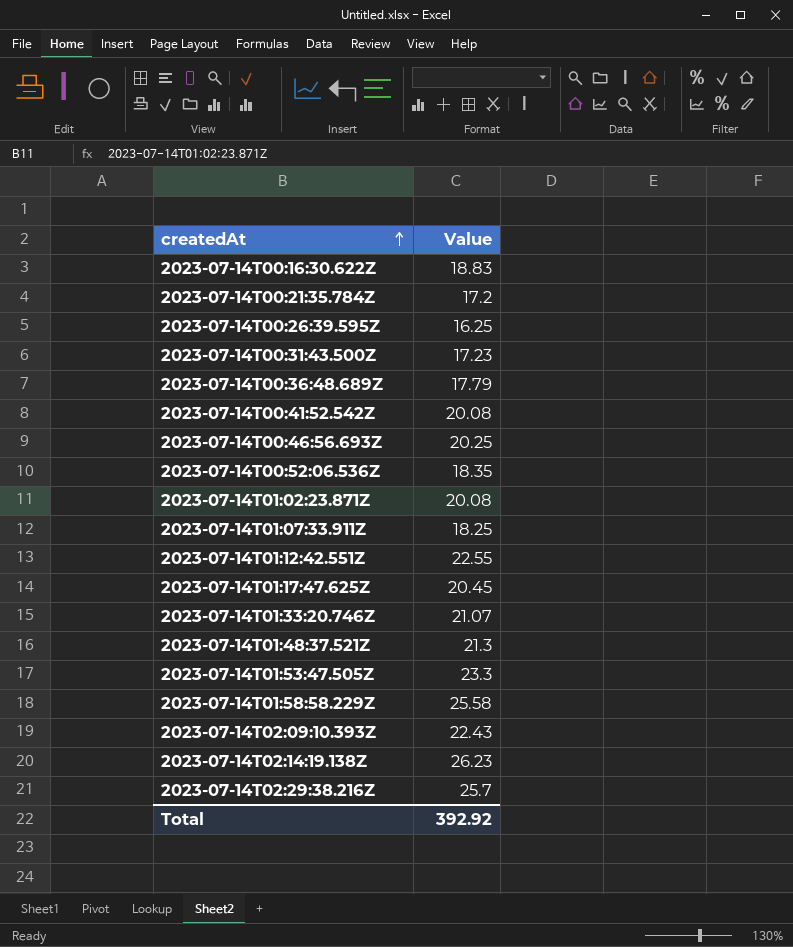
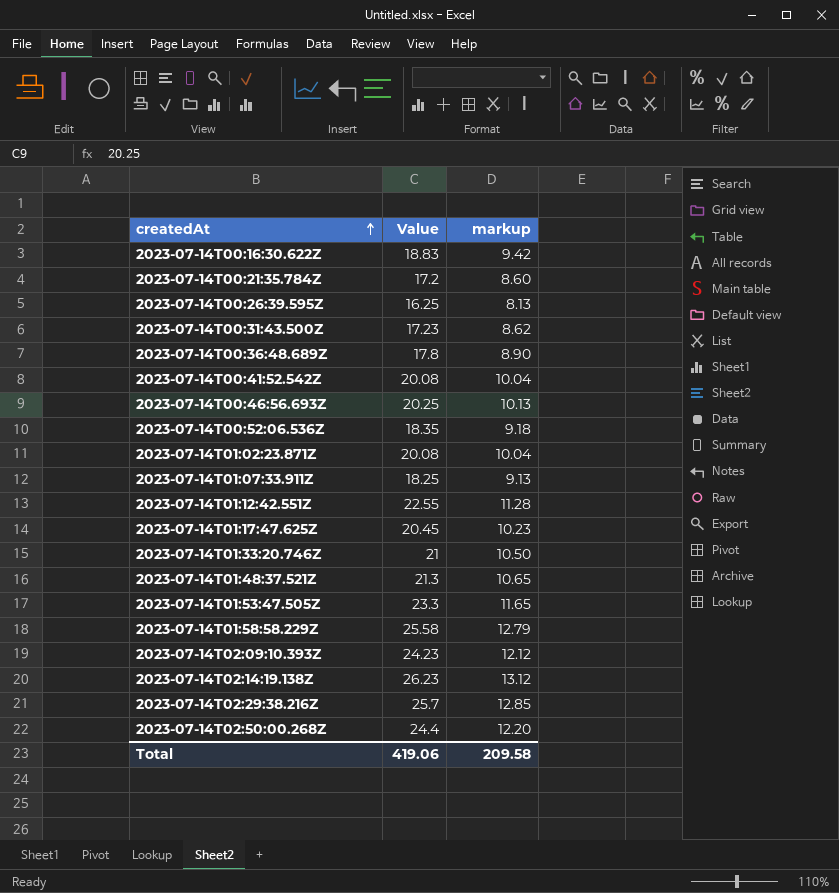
column markup | formula: none -> [Value] * 0.5
2023-07-14T00:36:48.689Z | Value: 17.79 -> 17.8
2023-07-14T01:33:20.746Z | Value: 21.07 -> 21
2023-07-14T02:09:10.393Z | Value: 22.43 -> 24.23
row 2023-07-14T02:50:00.268Z: none -> 24.4 | 12.20
Total | Value: 392.92 -> 419.06

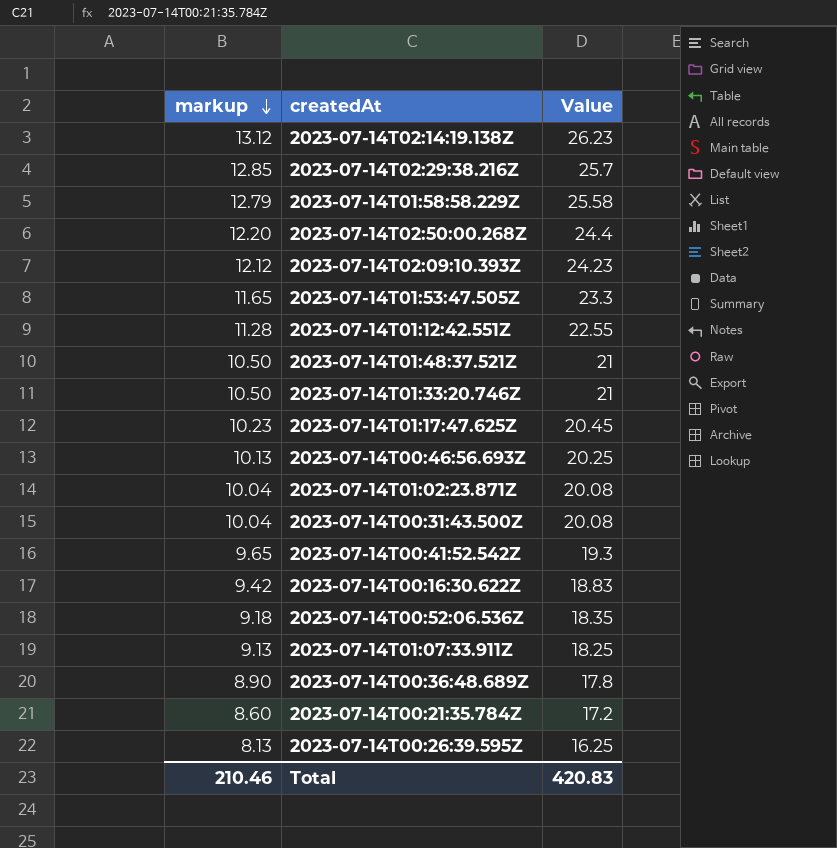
row order: createdAt ascending -> markup descending
column markup | position: 3 -> 1
2023-07-14T01:48:37.521Z | markup: 10.65 -> 10.50
2023-07-14T01:48:37.521Z | Value: 21.3 -> 21
2023-07-14T00:31:43.500Z | markup: 8.62 -> 10.04
2023-07-14T00:31:43.500Z | Value: 17.23 -> 20.08
2023-07-14T00:41:52.542Z | markup: 10.04 -> 9.65
2023-07-14T00:41:52.542Z | Value: 20.08 -> 19.3
Total | markup: 209.58 -> 210.46
Total | Value: 419.06 -> 420.83

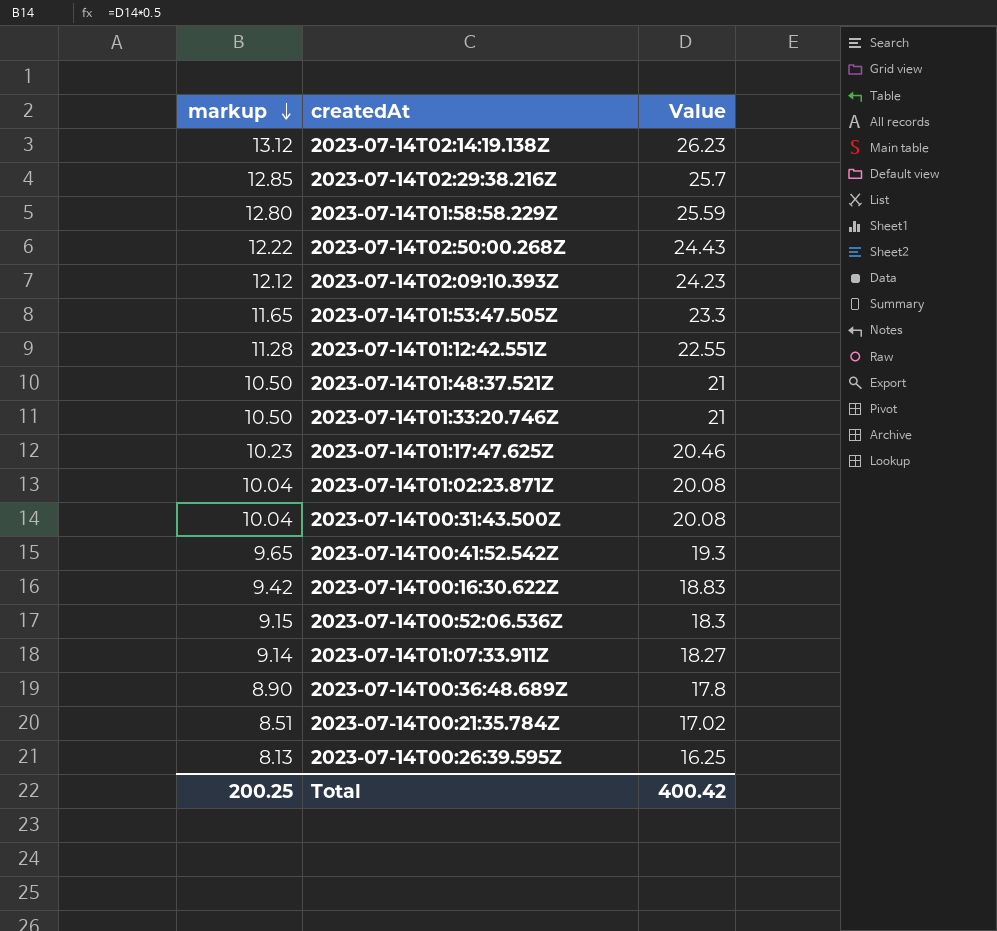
row 2023-07-14T00:46:56.693Z: 10.13 | 20.25 -> none
2023-07-14T01:58:58.229Z | markup: 12.79 -> 12.80
2023-07-14T01:58:58.229Z | Value: 25.58 -> 25.59
2023-07-14T02:50:00.268Z | markup: 12.20 -> 12.22
2023-07-14T02:50:00.268Z | Value: 24.4 -> 24.43
2023-07-14T01:17:47.625Z | Value: 20.45 -> 20.46
2023-07-14T00:52:06.536Z | markup: 9.18 -> 9.15
2023-07-14T00:52:06.536Z | Value: 18.35 -> 18.3
2023-07-14T01:07:33.911Z | markup: 9.13 -> 9.14
2023-07-14T01:07:33.911Z | Value: 18.25 -> 18.27
2023-07-14T00:21:35.784Z | markup: 8.60 -> 8.51
2023-07-14T00:21:35.784Z | Value: 17.2 -> 17.02
Total | markup: 210.46 -> 200.25
Total | Value: 420.83 -> 400.42

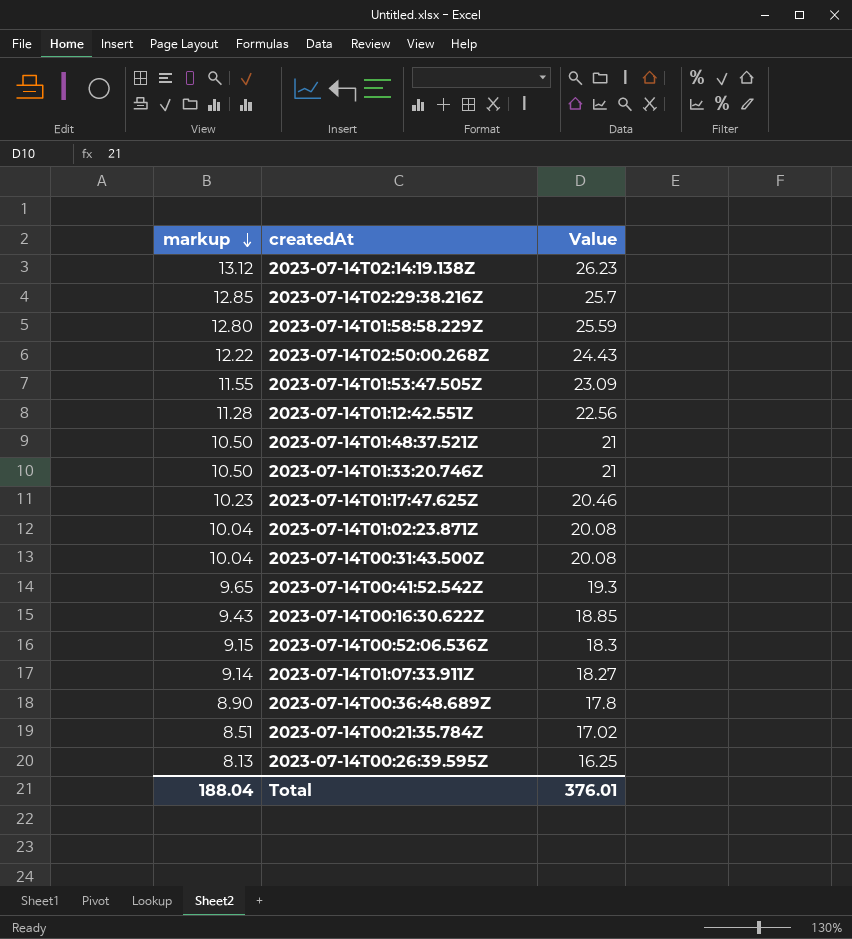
row 2023-07-14T02:09:10.393Z: 12.12 | 24.23 -> none
2023-07-14T01:53:47.505Z | markup: 11.65 -> 11.55
2023-07-14T01:53:47.505Z | Value: 23.3 -> 23.09
2023-07-14T01:12:42.551Z | Value: 22.55 -> 22.56
2023-07-14T00:16:30.622Z | markup: 9.42 -> 9.43
2023-07-14T00:16:30.622Z | Value: 18.83 -> 18.85
Total | markup: 200.25 -> 188.04
Total | Value: 400.42 -> 376.01

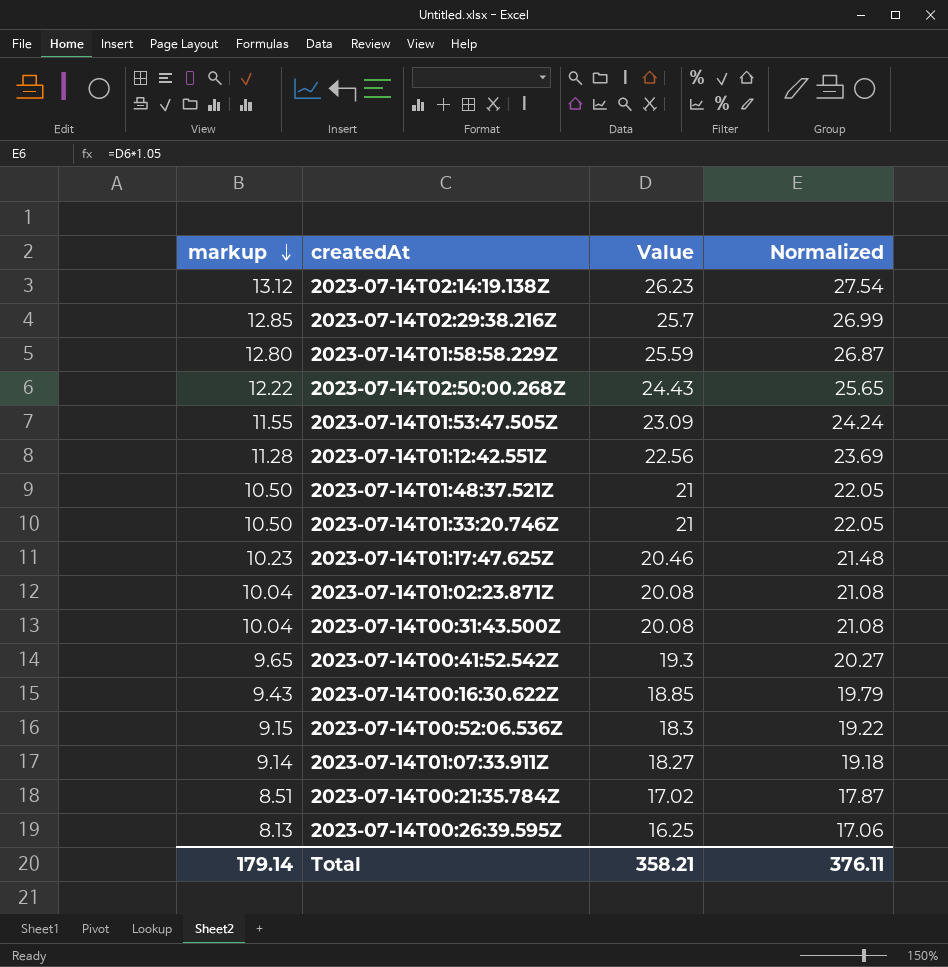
column Normalized | formula: none -> [Value] * 1.05
row 2023-07-14T00:36:48.689Z: 8.90 | 17.8 -> none
Total | markup: 188.04 -> 179.14
Total | Value: 376.01 -> 358.21

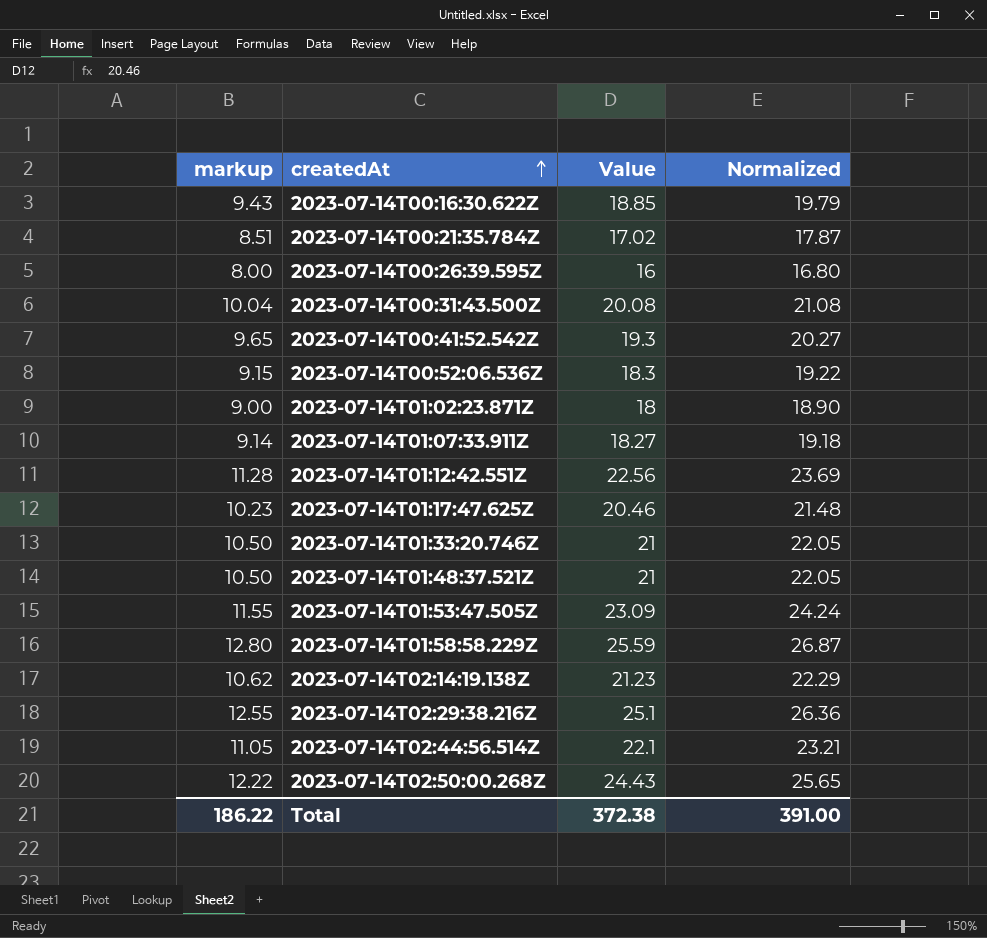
row order: markup descending -> createdAt ascending
2023-07-14T00:26:39.595Z | markup: 8.13 -> 8.00
2023-07-14T00:26:39.595Z | Value: 16.25 -> 16
2023-07-14T00:26:39.595Z | Normalized: 17.06 -> 16.80
2023-07-14T01:02:23.871Z | markup: 10.04 -> 9.00
2023-07-14T01:02:23.871Z | Value: 20.08 -> 18
2023-07-14T01:02:23.871Z | Normalized: 21.08 -> 18.90
2023-07-14T02:14:19.138Z | markup: 13.12 -> 10.62
2023-07-14T02:14:19.138Z | Value: 26.23 -> 21.23
2023-07-14T02:14:19.138Z | Normalized: 27.54 -> 22.29
2023-07-14T02:29:38.216Z | markup: 12.85 -> 12.55
2023-07-14T02:29:38.216Z | Value: 25.7 -> 25.1
2023-07-14T02:29:38.216Z | Normalized: 26.99 -> 26.36
row 2023-07-14T02:44:56.514Z: none -> 11.05 | 22.1 | 23.21
Total | markup: 179.14 -> 186.22
Total | Value: 358.21 -> 372.38
Total | Normalized: 376.11 -> 391.00

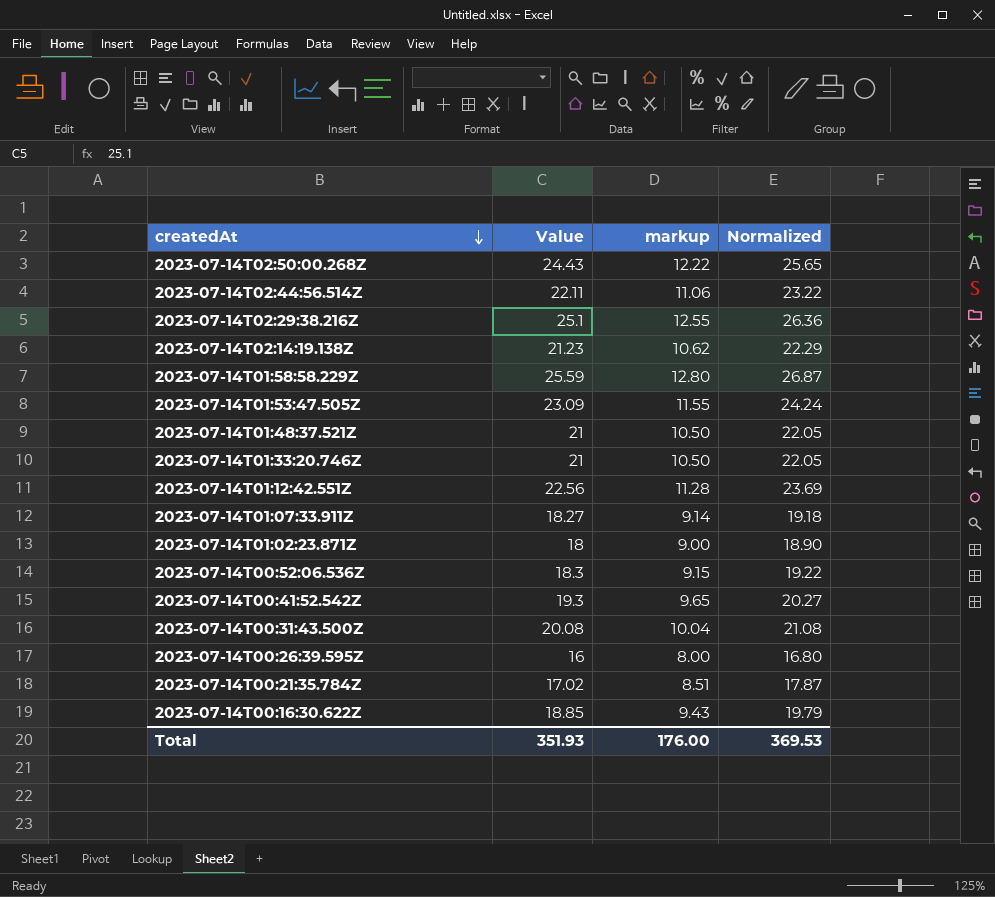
row order: createdAt ascending -> createdAt descending
column markup | position: 1 -> 3
row 2023-07-14T01:17:47.625Z: 10.23 | 20.46 | 21.48 -> none
2023-07-14T02:44:56.514Z | Value: 22.1 -> 22.11
2023-07-14T02:44:56.514Z | markup: 11.05 -> 11.06
2023-07-14T02:44:56.514Z | Normalized: 23.21 -> 23.22
Total | Value: 372.38 -> 351.93
Total | markup: 186.22 -> 176.00
Total | Normalized: 391.00 -> 369.53

